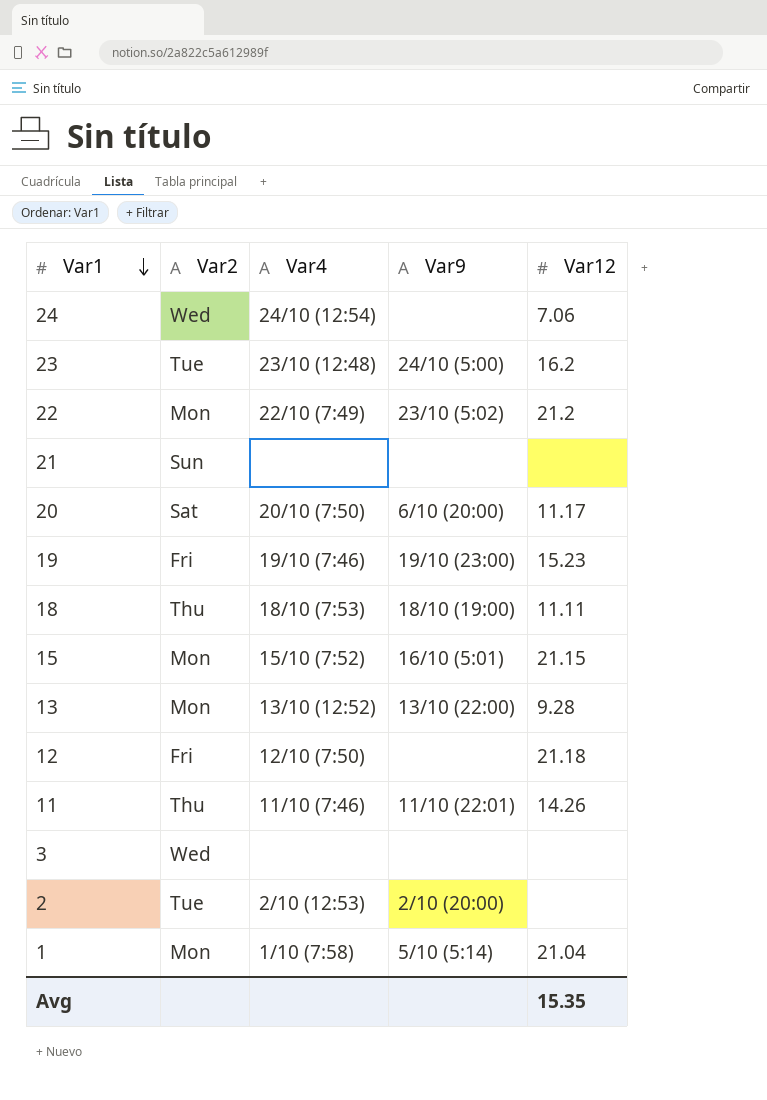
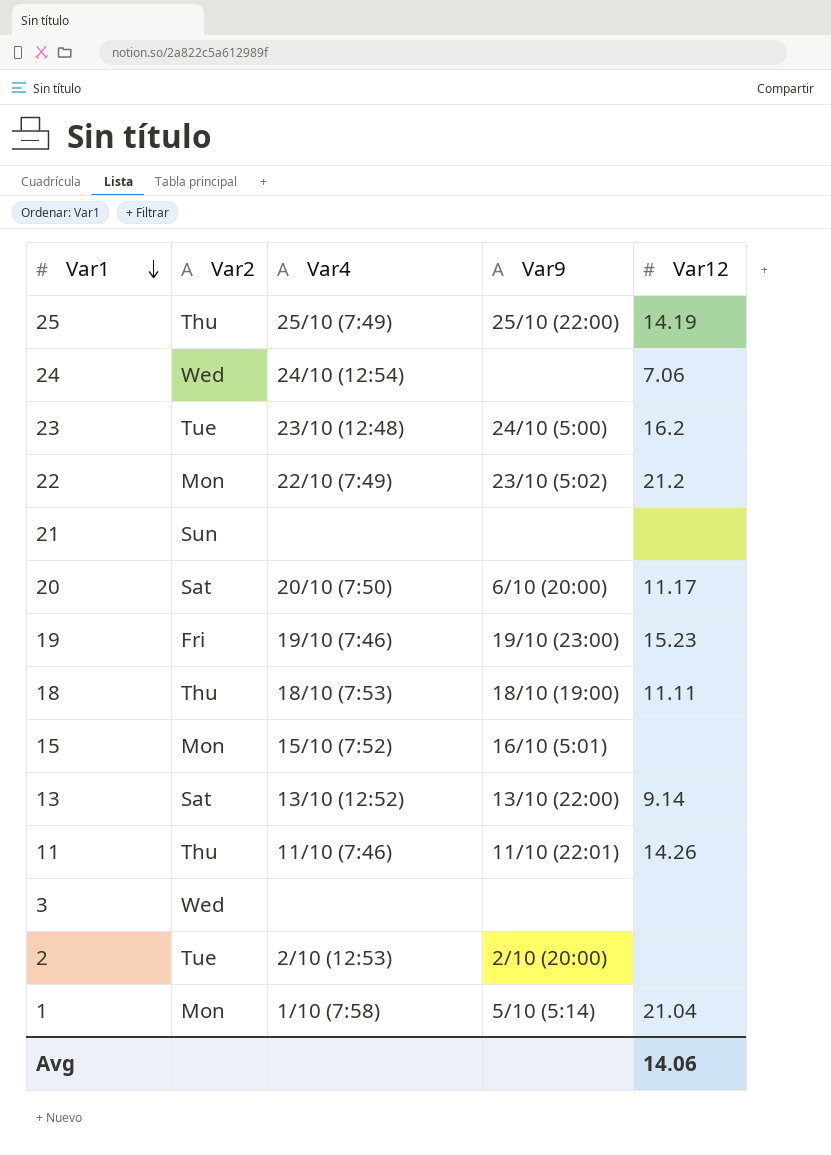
row 12: Fri | 12/10 (7:50) | none | 21.18 -> none
row 25: none -> Thu | 25/10 (7:49) | 25/10 (22:00) | 14.19
15 | Var12: 21.15 -> none
13 | Var2: Mon -> Sat
13 | Var12: 9.28 -> 9.14
Avg | Var12: 15.35 -> 14.06

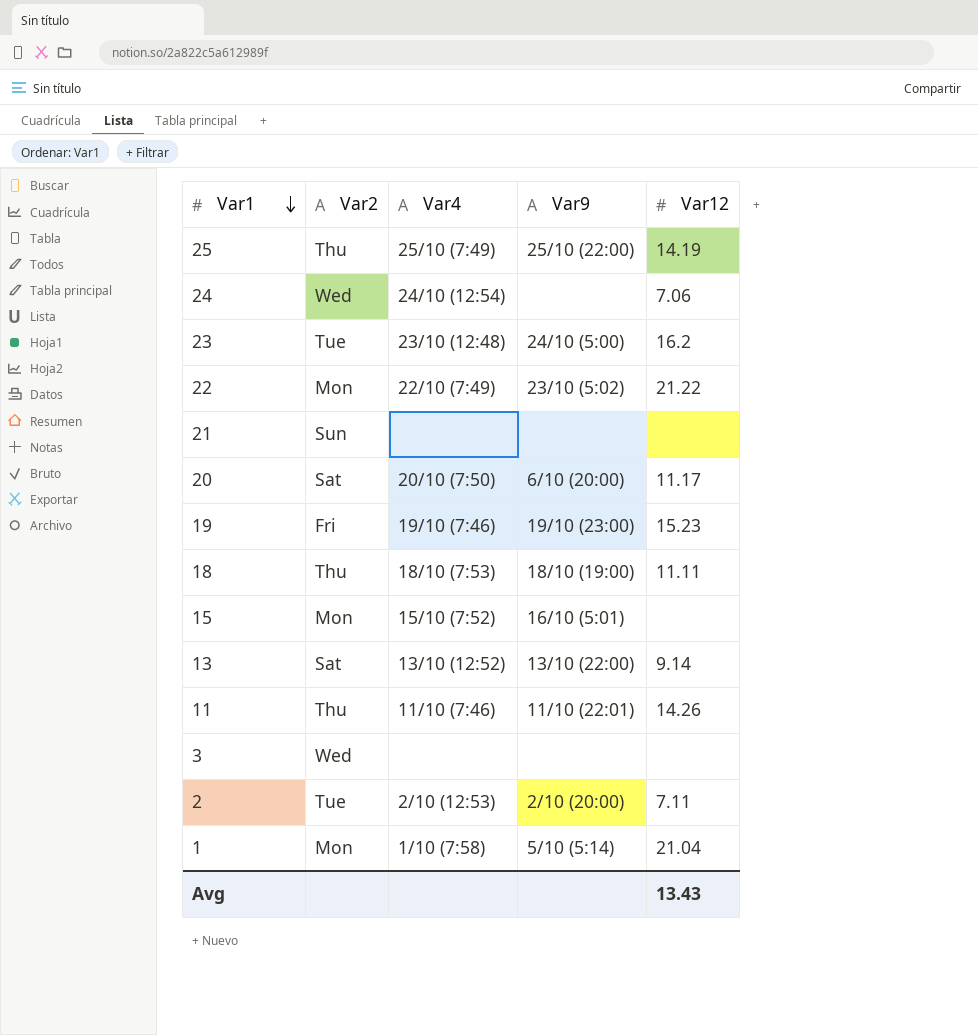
22 | Var12: 21.2 -> 21.22
2 | Var12: none -> 7.11
Avg | Var12: 14.06 -> 13.43

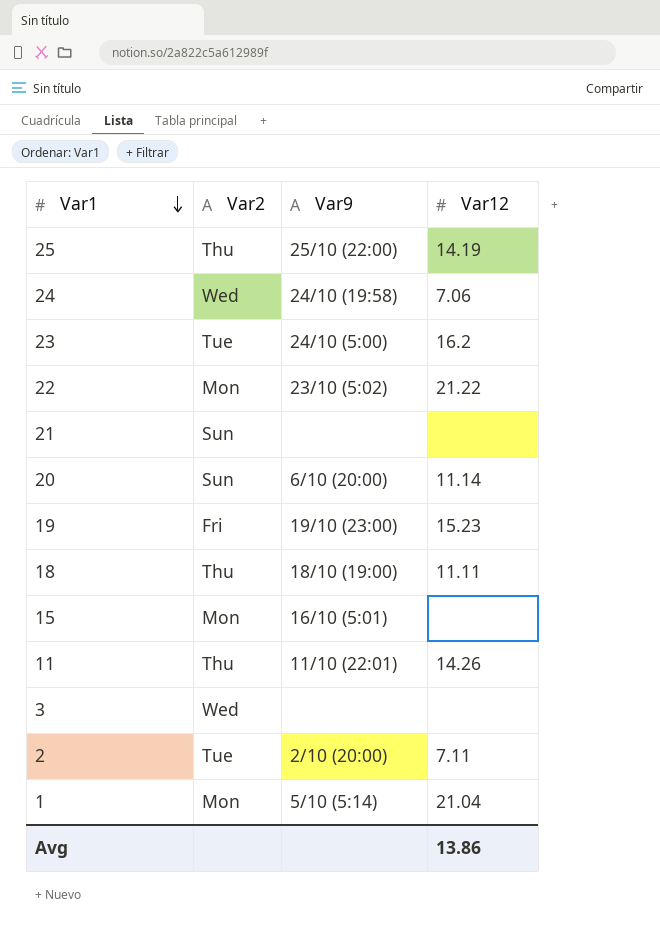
column Var4 | position: 3 -> none
row 13: Sat | 13/10 (12:52) | 13/10 (22:00) | 9.14 -> none
24 | Var9: none -> 24/10 (19:58)
20 | Var2: Sat -> Sun
20 | Var12: 11.17 -> 11.14
Avg | Var12: 13.43 -> 13.86

